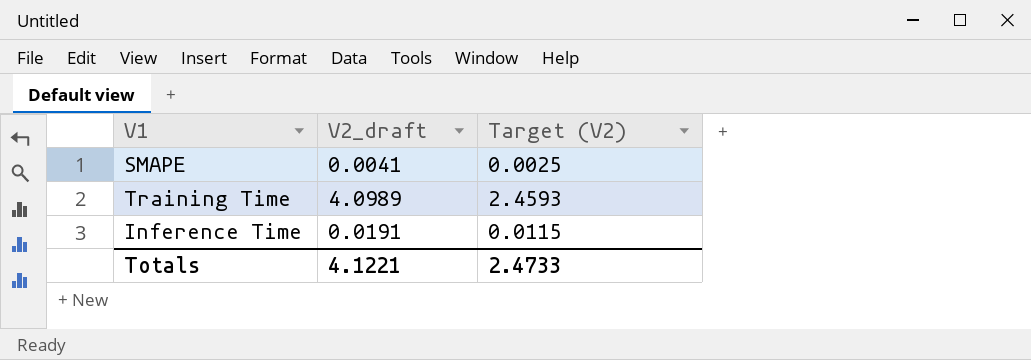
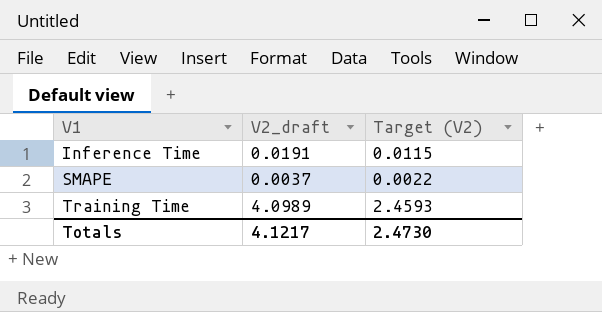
row order: none -> V1 ascending
SMAPE | V2_draft: 0.0041 -> 0.0037
SMAPE | Target (V2): 0.0025 -> 0.0022
Totals | V2_draft: 4.1221 -> 4.1217
Totals | Target (V2): 2.4733 -> 2.4730

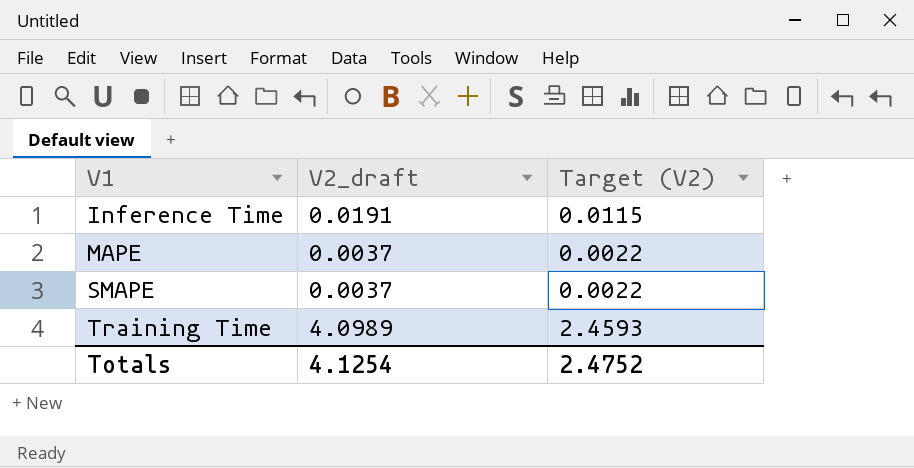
row MAPE: none -> 0.0037 | 0.0022
Totals | V2_draft: 4.1217 -> 4.1254
Totals | Target (V2): 2.4730 -> 2.4752

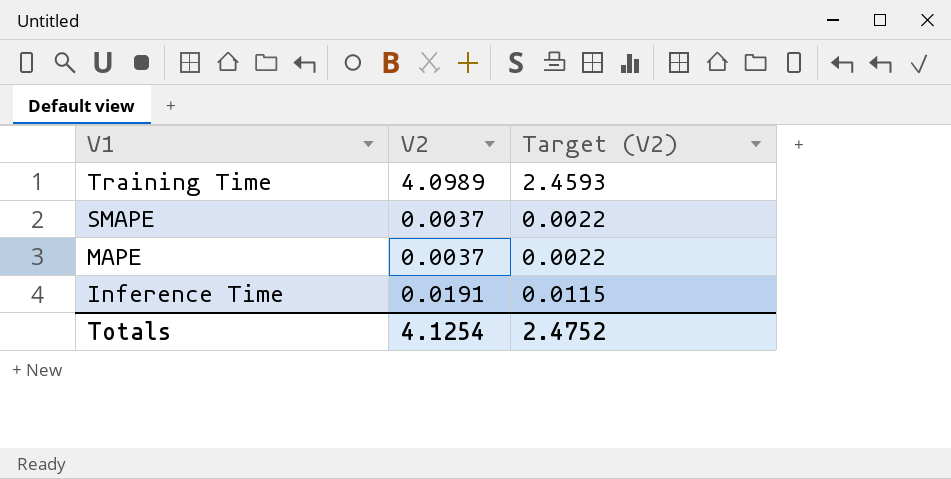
row order: V1 ascending -> V1 descending
column name: V2_draft -> V2

